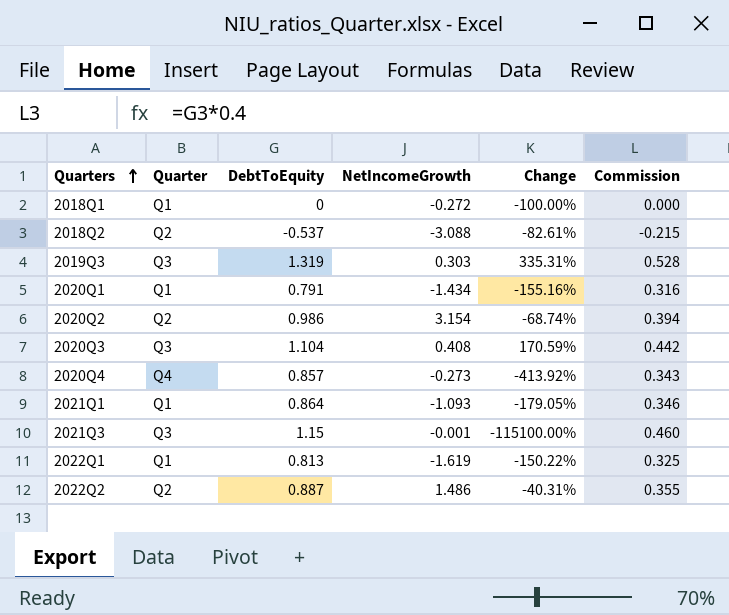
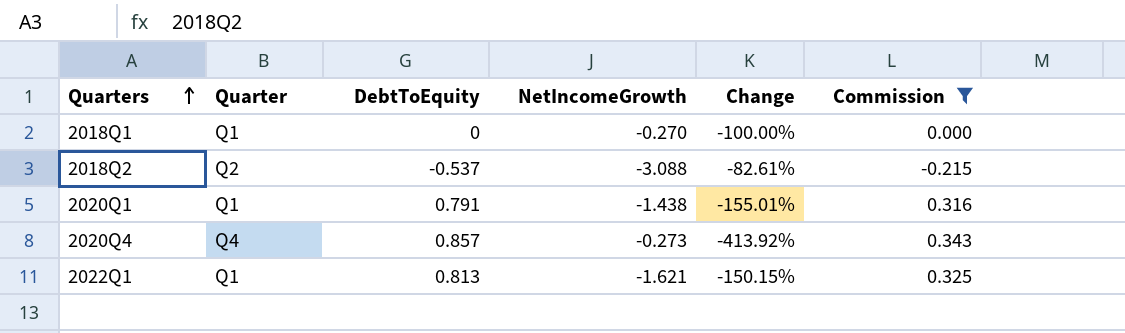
filter: none -> Commission <= 0.343
2018Q1 | NetIncomeGrowth: -0.272 -> -0.270
2020Q1 | NetIncomeGrowth: -1.434 -> -1.438
2020Q1 | Change: -155.16% -> -155.01%
2022Q1 | NetIncomeGrowth: -1.619 -> -1.621
2022Q1 | Change: -150.22% -> -150.15%

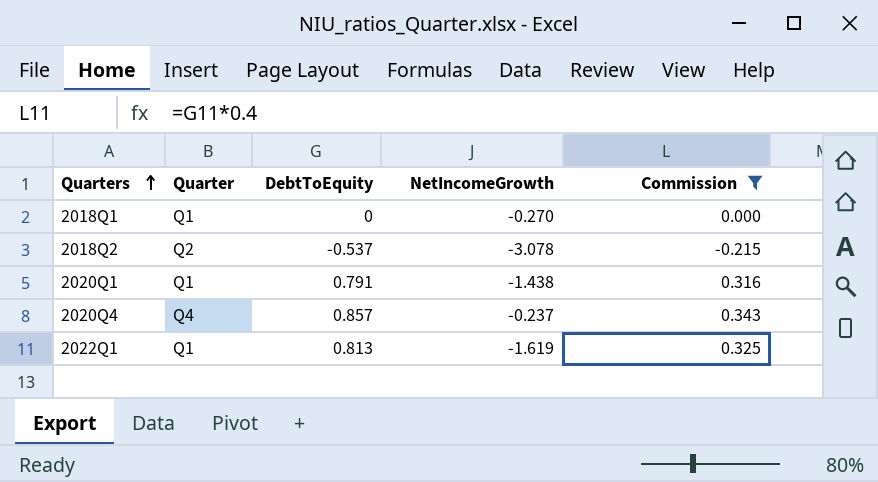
column Change | formula: ([DebtToEquity] - [NetIncomeGrowth]) / [NetIncomeGrowth] -> none
2018Q2 | NetIncomeGrowth: -3.088 -> -3.078
2020Q4 | NetIncomeGrowth: -0.273 -> -0.237
2022Q1 | NetIncomeGrowth: -1.621 -> -1.619

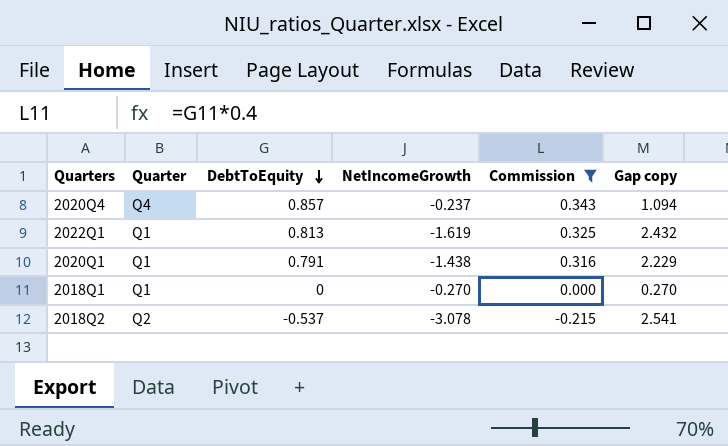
row order: Quarters ascending -> DebtToEquity descending
column Gap copy | formula: none -> [DebtToEquity] - [NetIncomeGrowth]

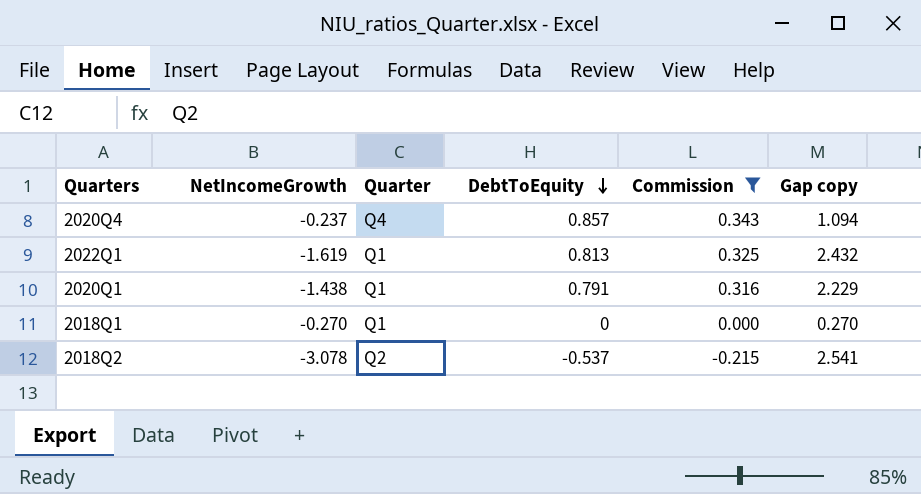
column NetIncomeGrowth | position: 4 -> 2

